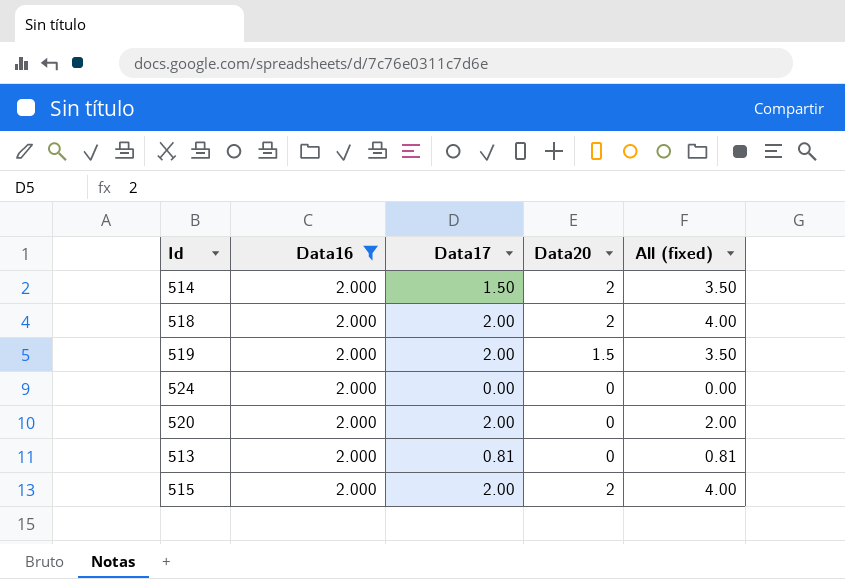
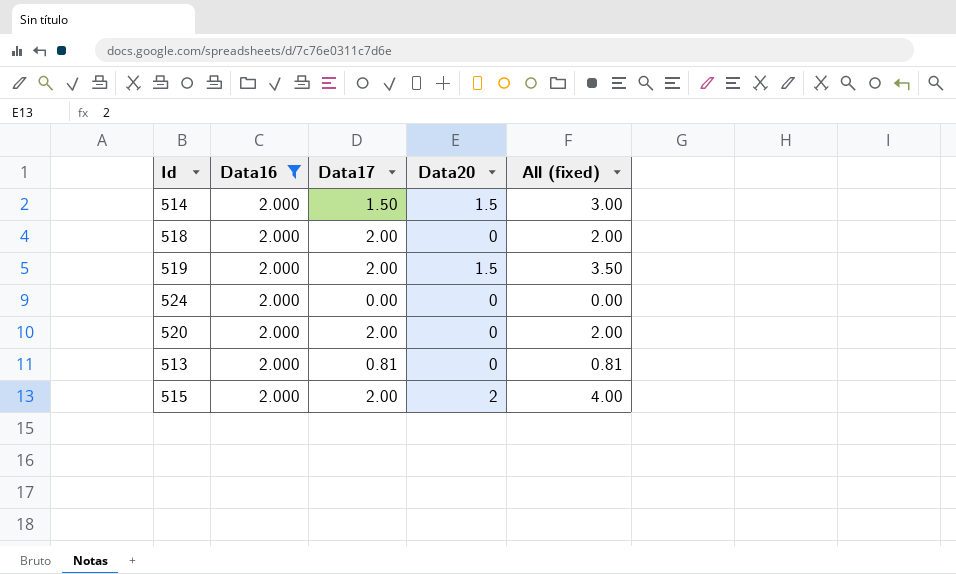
514 | Data20: 2 -> 1.5
514 | All (fixed): 3.50 -> 3.00
518 | Data20: 2 -> 0
518 | All (fixed): 4.00 -> 2.00

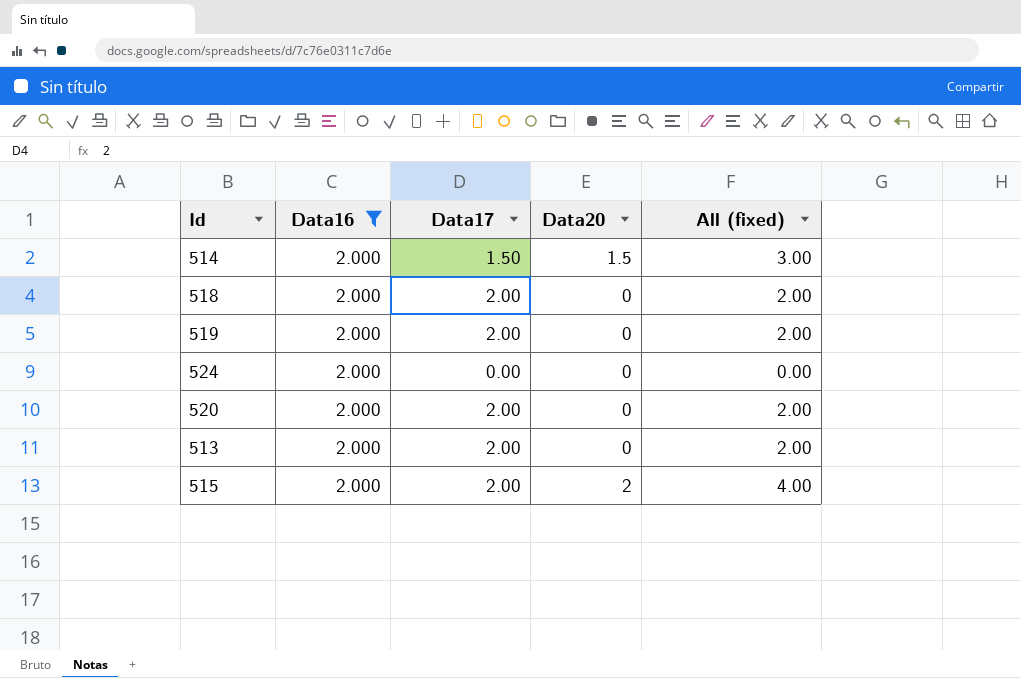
519 | Data20: 1.5 -> 0
519 | All (fixed): 3.50 -> 2.00
513 | Data17: 0.81 -> 2.00
513 | All (fixed): 0.81 -> 2.00

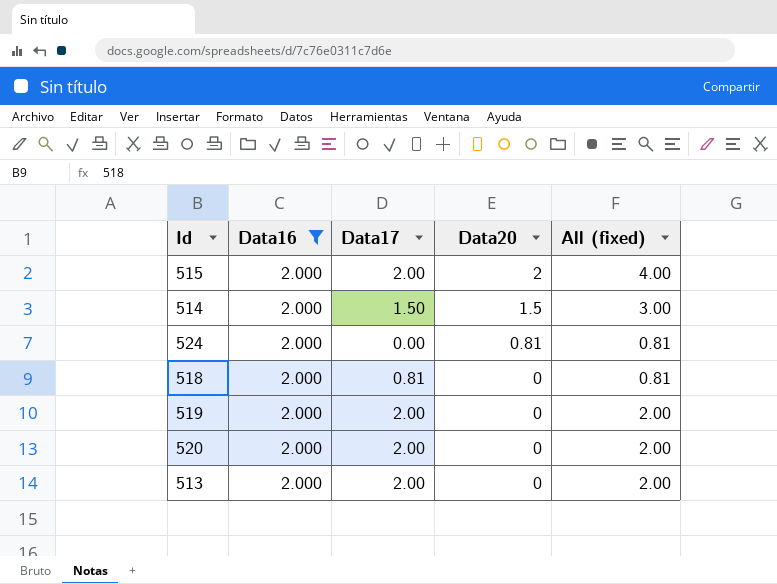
row order: none -> Data20 descending
524 | Data20: 0 -> 0.81
524 | All (fixed): 0.00 -> 0.81
518 | Data17: 2.00 -> 0.81
518 | All (fixed): 2.00 -> 0.81

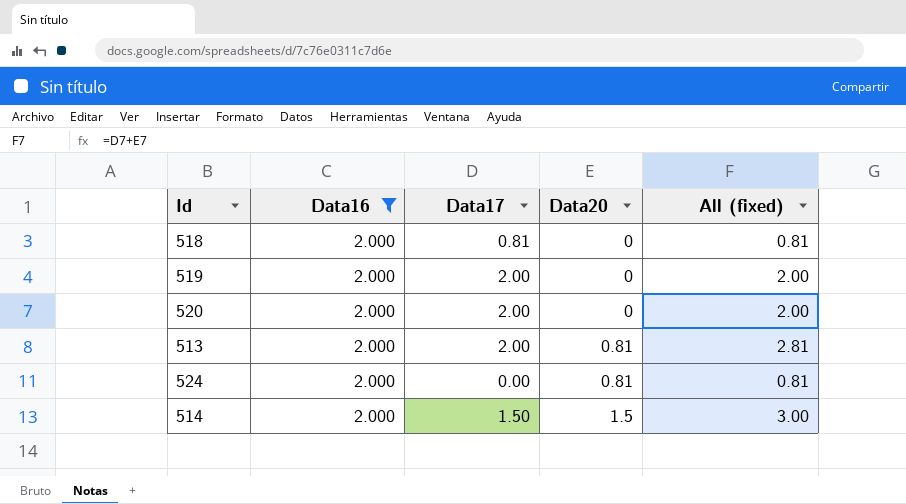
row order: Data20 descending -> Data20 ascending
row 515: 2.000 | 2.00 | 2 | 4.00 -> none
513 | Data20: 0 -> 0.81
513 | All (fixed): 2.00 -> 2.81

